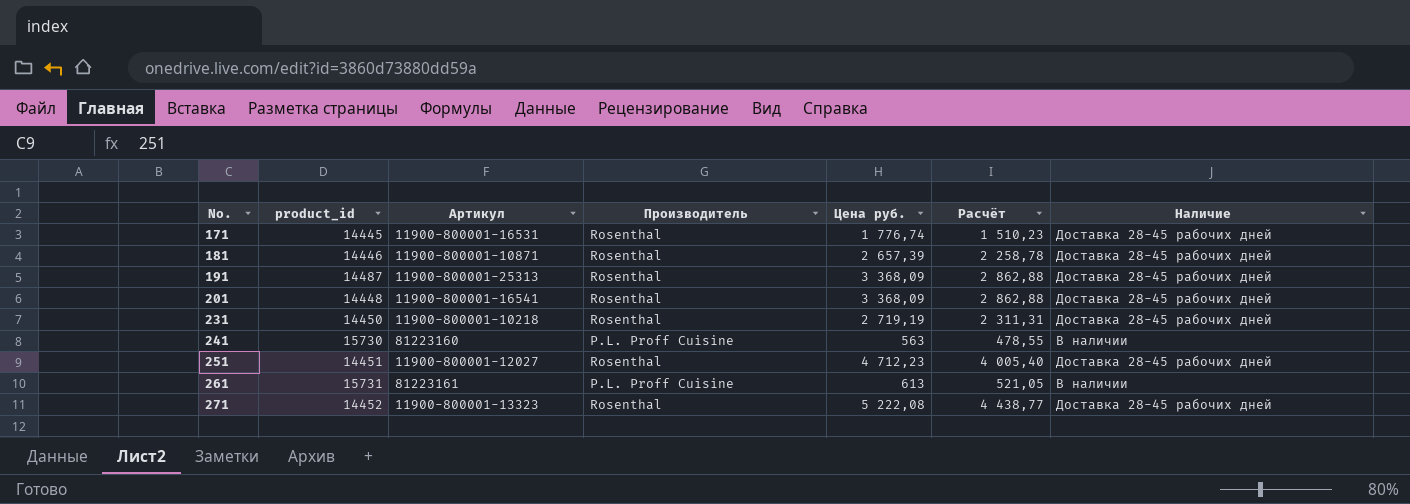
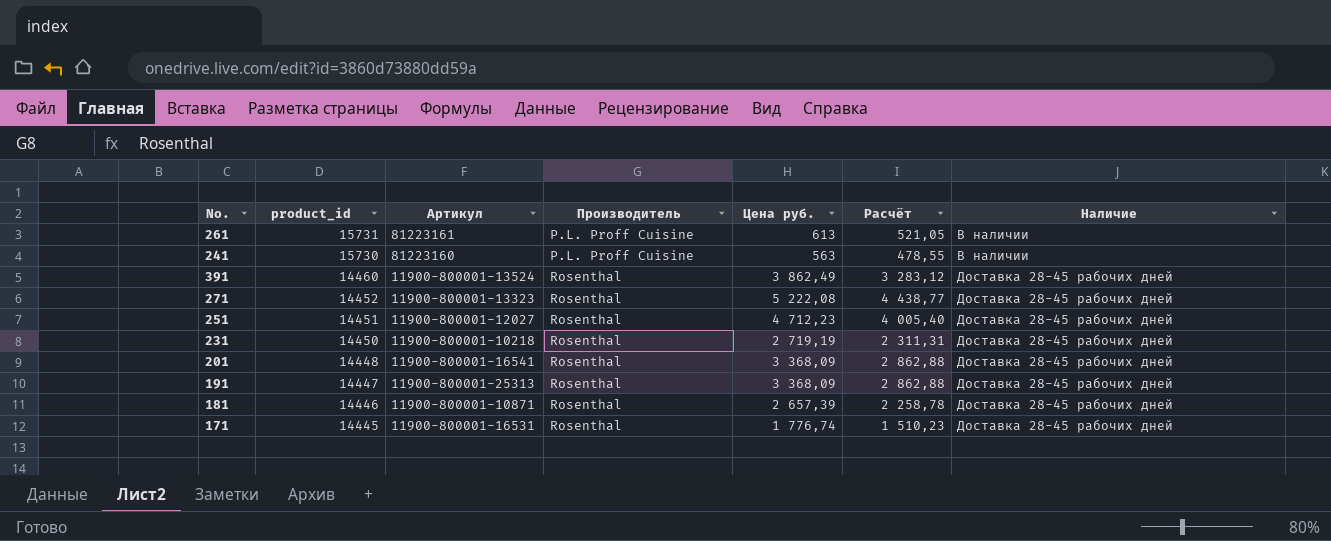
row order: No. ascending -> product_id descending
row 391: none -> 14460 | 11900-800001-13524 | Rosenthal | 3 862,49 | 3 283,12 | Доставка 28-45 рабочих дней
191 | product_id: 14487 -> 14447

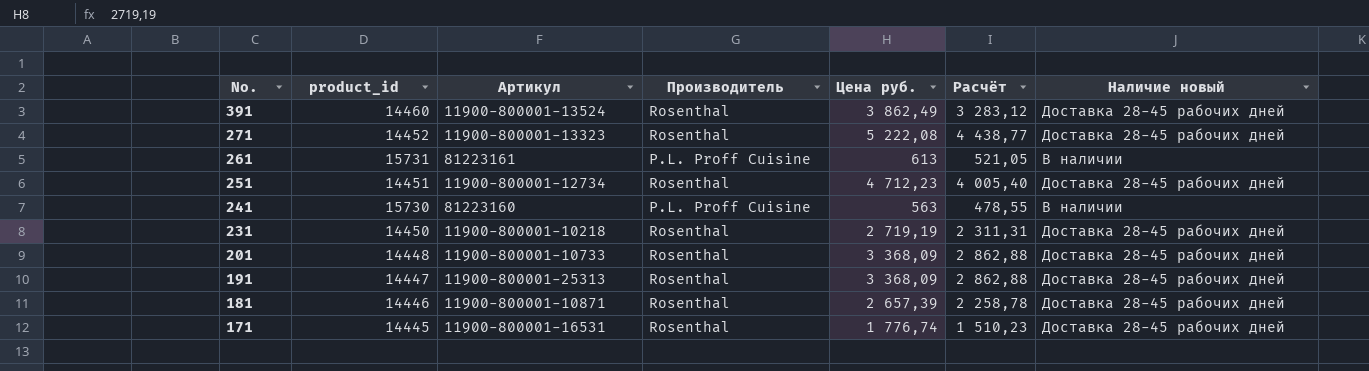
row order: product_id descending -> No. descending
column name: Наличие -> Наличие новый
251 | Артикул: 11900-800001-12027 -> 11900-800001-12734
201 | Артикул: 11900-800001-16541 -> 11900-800001-10733

